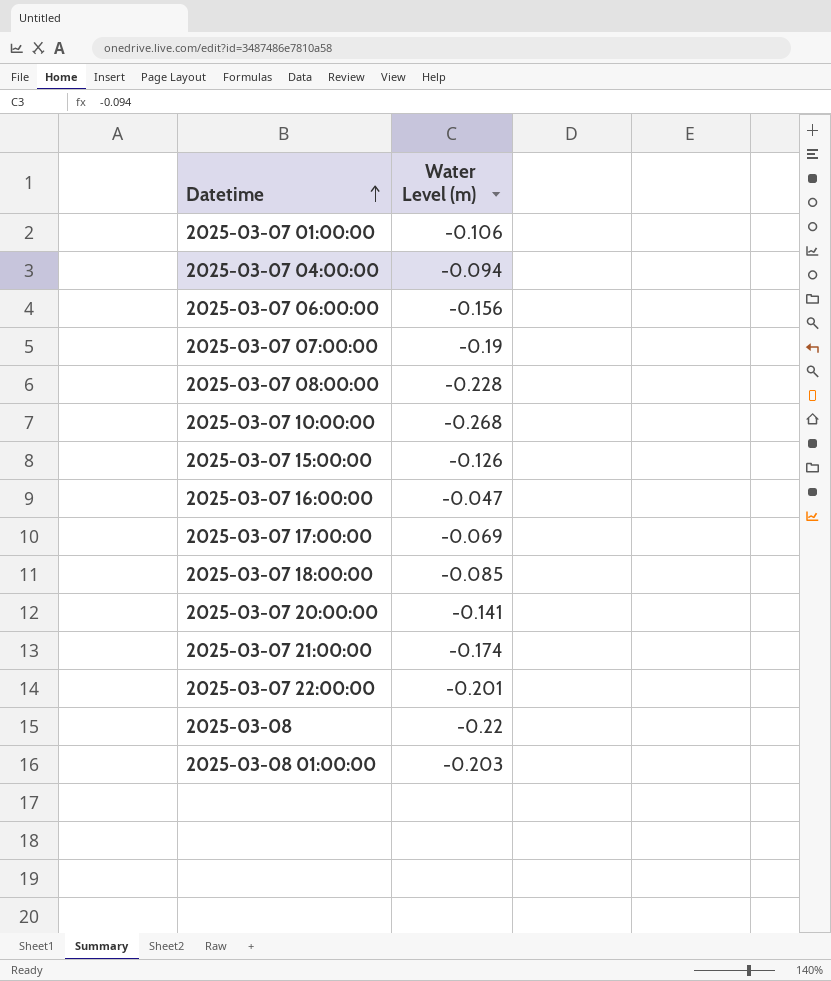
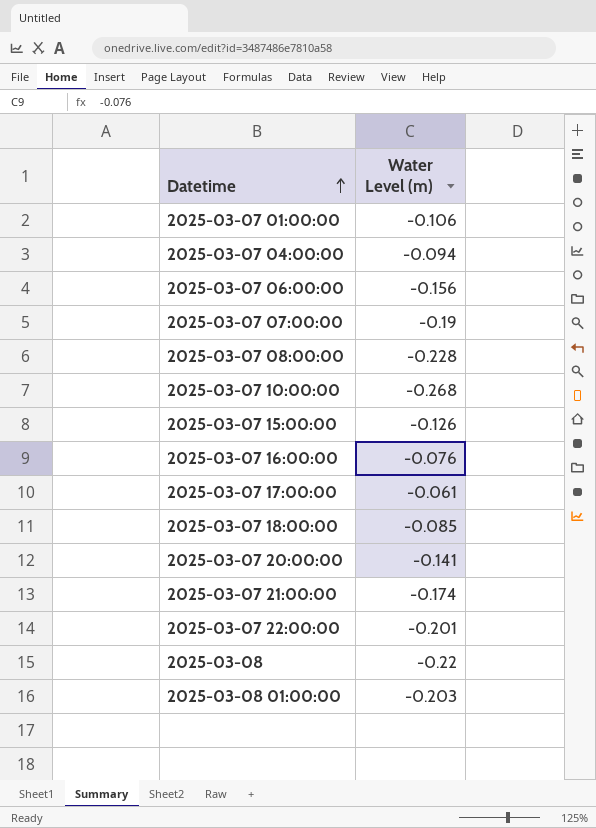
2025-03-07 16:00:00 | Water Level (m): -0.047 -> -0.076
2025-03-07 17:00:00 | Water Level (m): -0.069 -> -0.061

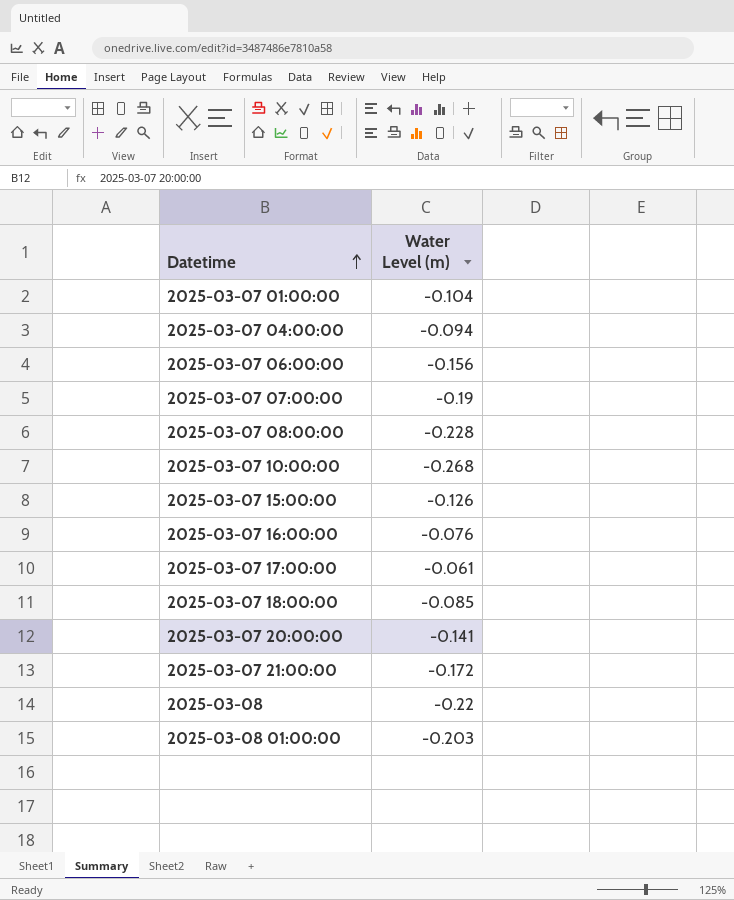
row 2025-03-07 22:00:00: -0.201 -> none
2025-03-07 01:00:00 | Water Level (m): -0.106 -> -0.104
2025-03-07 21:00:00 | Water Level (m): -0.174 -> -0.172

